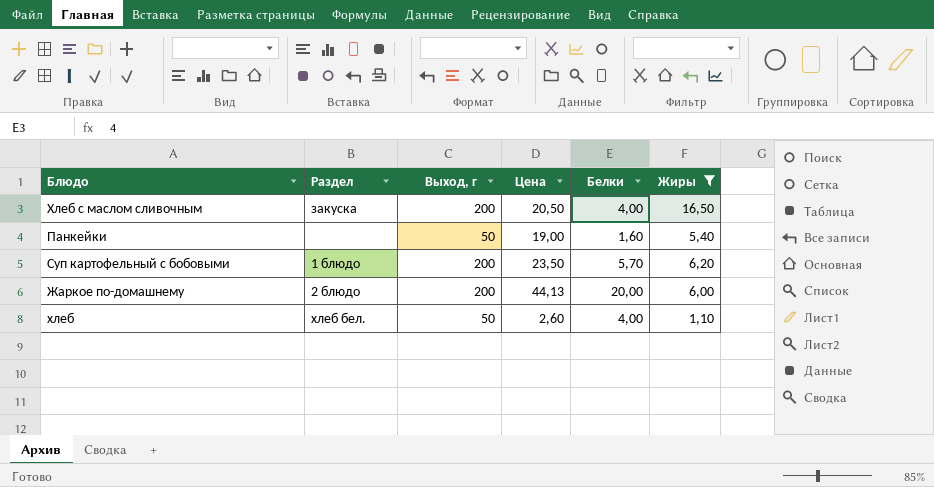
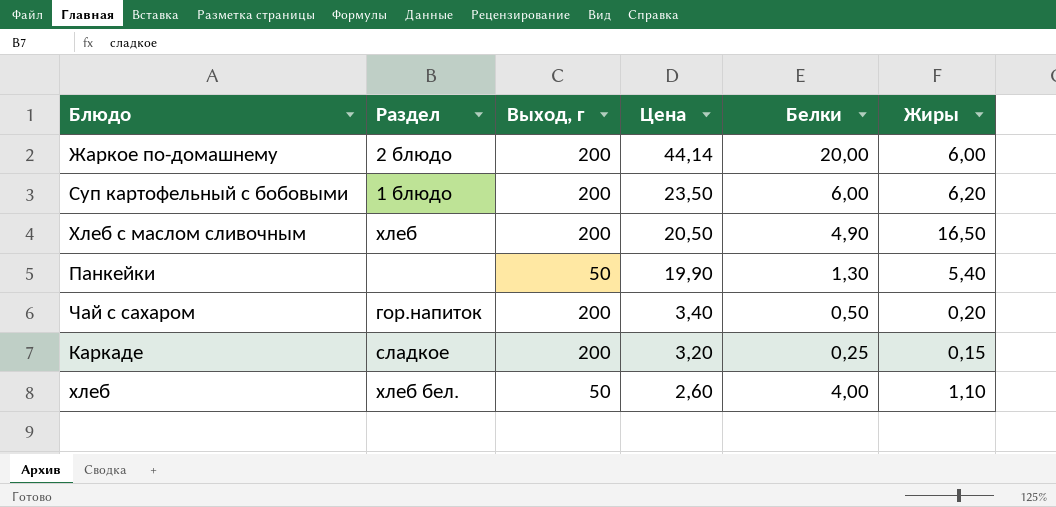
filter: Жиры >= 1,10 -> none
row order: none -> Цена descending
Жаркое по-домашнему | Цена: 44,13 -> 44,14
Суп картофельный с бобовыми | Белки: 5,70 -> 6,00
Хлеб с маслом сливочным | Раздел: закуска -> хлеб
Хлеб с маслом сливочным | Белки: 4,00 -> 4,90
Панкейки | Цена: 19,00 -> 19,90
Панкейки | Белки: 1,60 -> 1,30

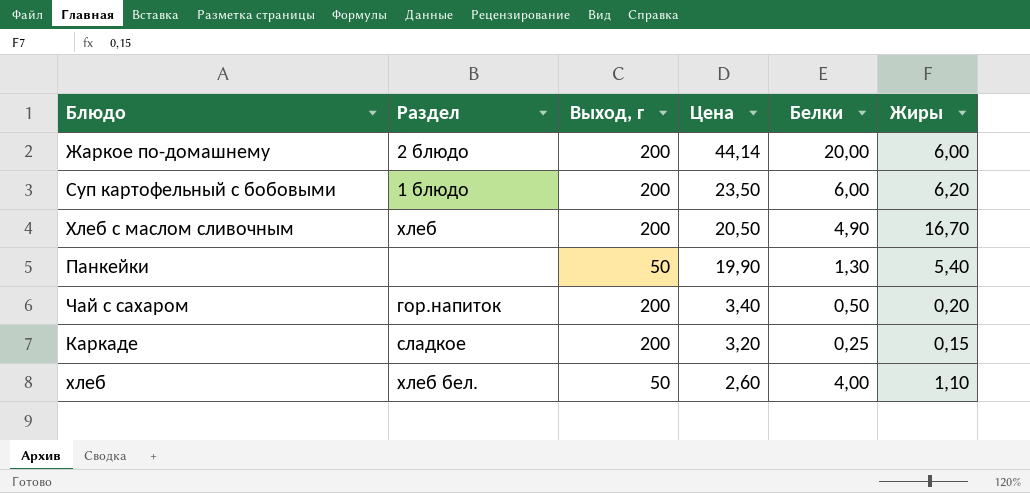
Хлеб с маслом сливочным | Жиры: 16,50 -> 16,70

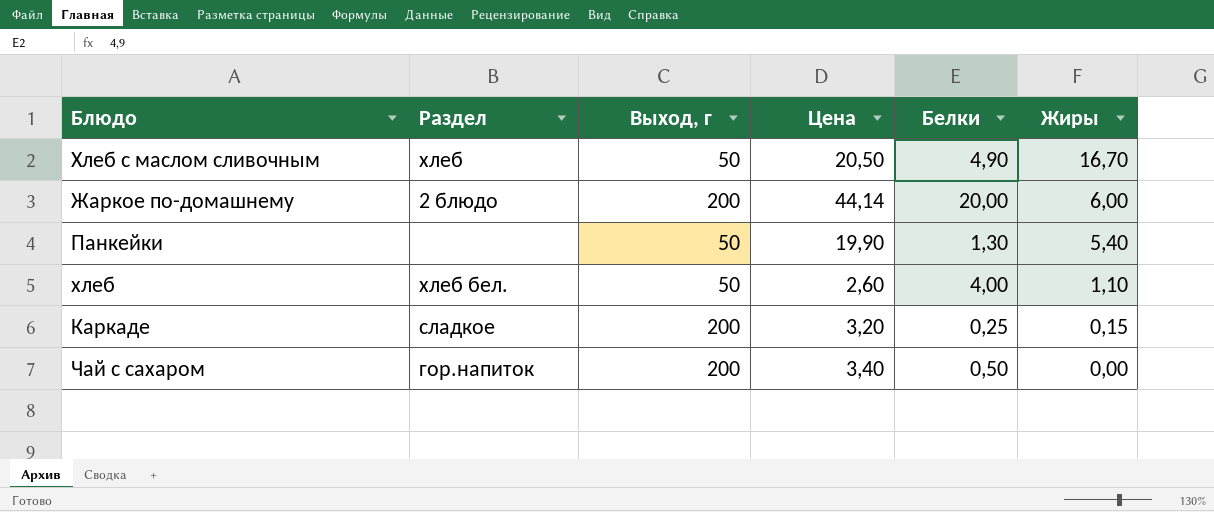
row order: Цена descending -> Жиры descending
row Суп картофельный с бобовыми: 1 блюдо | 200 | 23,50 | 6,00 | 6,20 -> none
Хлеб с маслом сливочным | Выход, г: 200 -> 50
Чай с сахаром | Жиры: 0,20 -> 0,00

